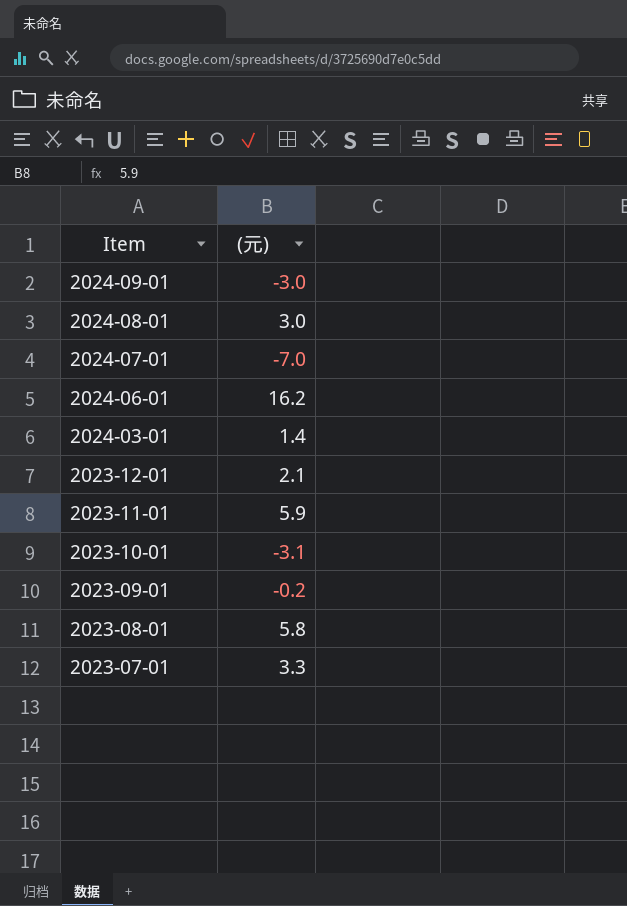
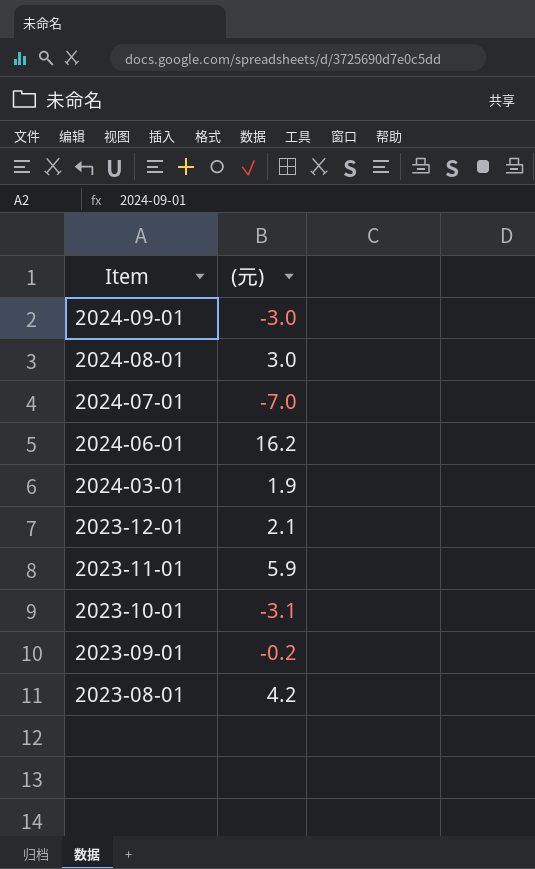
row 2023-07-01: 3.3 -> none
2024-03-01 | (元): 1.4 -> 1.9
2023-08-01 | (元): 5.8 -> 4.2

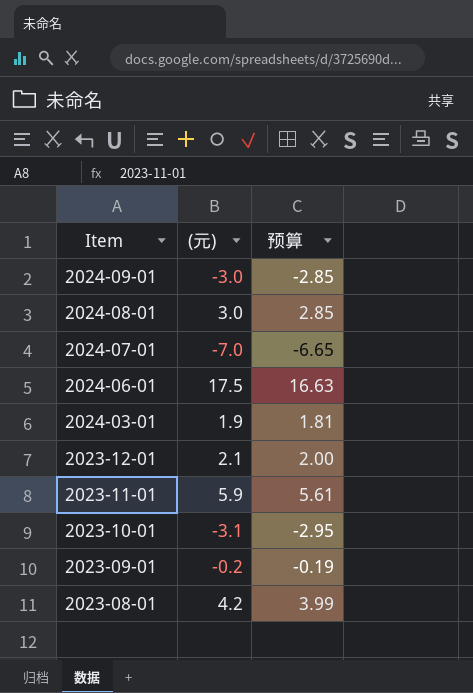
column 预算 | formula: none -> [(元)] * 0.95
2024-06-01 | (元): 16.2 -> 17.5

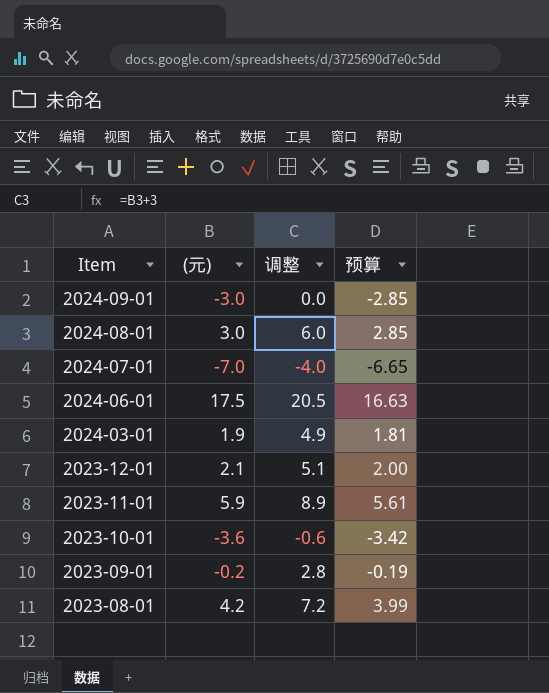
column 调整 | formula: none -> [(元)] + 3
2023-10-01 | (元): -3.1 -> -3.6
2023-10-01 | 预算: -2.95 -> -3.42

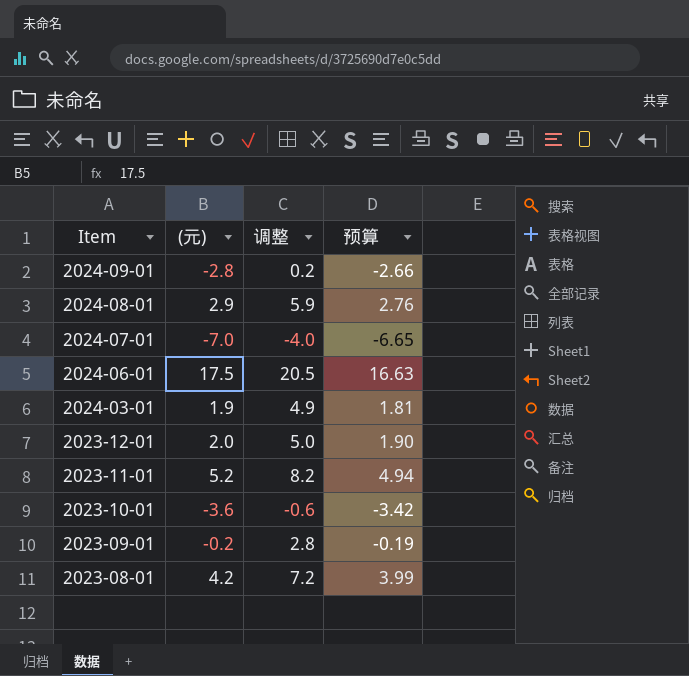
2024-09-01 | (元): -3.0 -> -2.8
2024-09-01 | 调整: 0.0 -> 0.2
2024-09-01 | 预算: -2.85 -> -2.66
2024-08-01 | (元): 3.0 -> 2.9
2024-08-01 | 调整: 6.0 -> 5.9
2024-08-01 | 预算: 2.85 -> 2.76
2023-12-01 | (元): 2.1 -> 2.0
2023-12-01 | 调整: 5.1 -> 5.0
2023-12-01 | 预算: 2.00 -> 1.90
2023-11-01 | (元): 5.9 -> 5.2
2023-11-01 | 调整: 8.9 -> 8.2
2023-11-01 | 预算: 5.61 -> 4.94

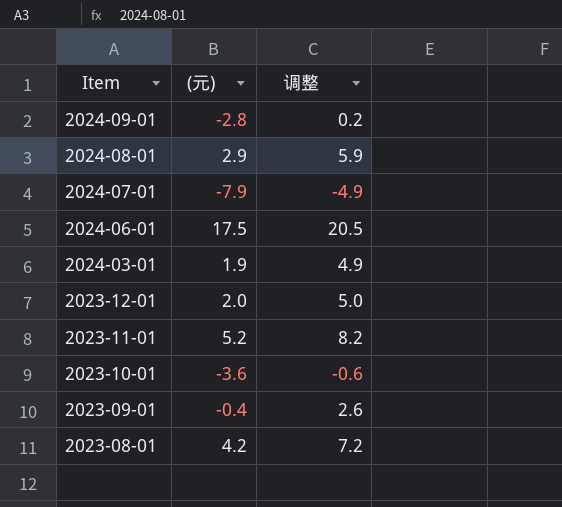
column 预算 | formula: [(元)] * 0.95 -> none
2024-07-01 | (元): -7.0 -> -7.9
2024-07-01 | 调整: -4.0 -> -4.9
2023-09-01 | (元): -0.2 -> -0.4
2023-09-01 | 调整: 2.8 -> 2.6

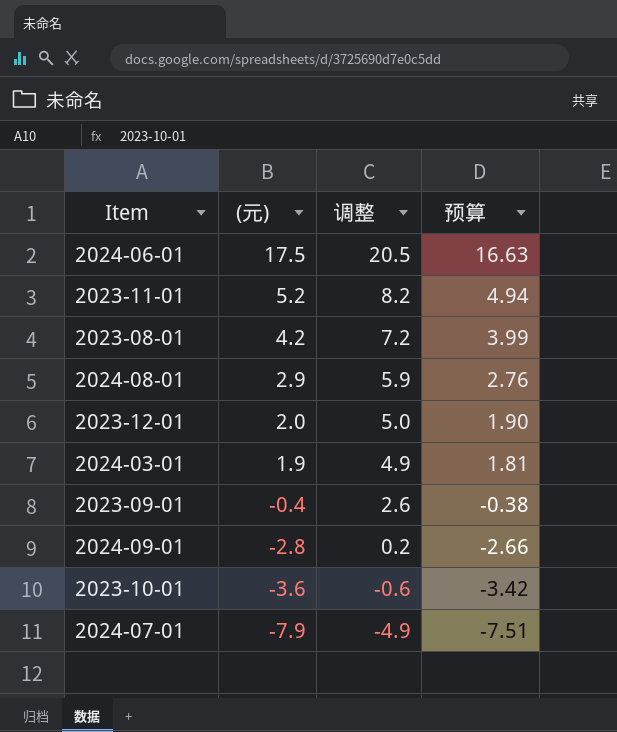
row order: Item descending -> (元) descending
column 预算 | formula: none -> [(元)] * 0.95

